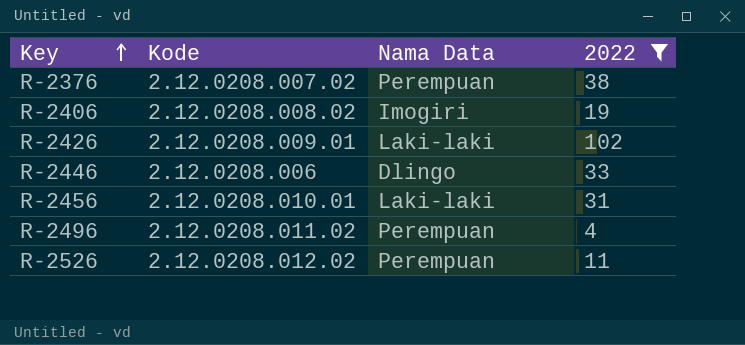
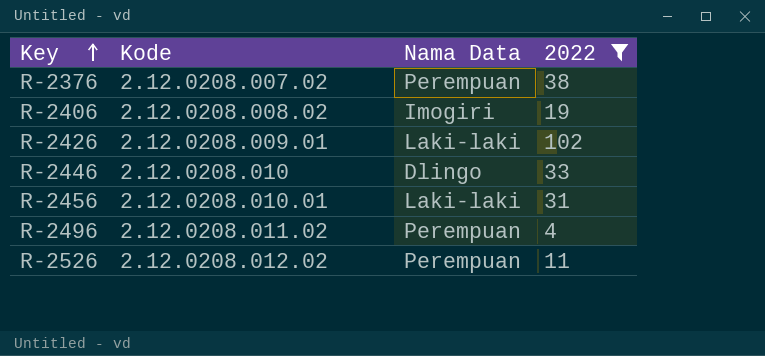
R-2446 | Kode: 2.12.0208.006 -> 2.12.0208.010

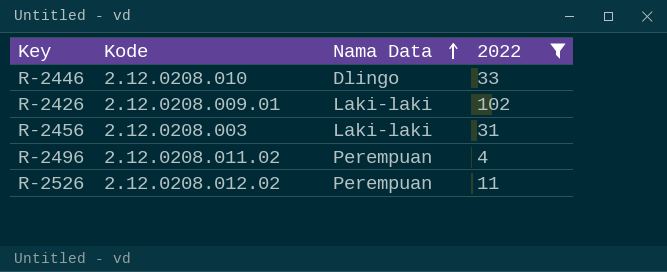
row order: Key ascending -> Nama Data ascending
row R-2376: 2.12.0208.007.02 | Perempuan | 38 -> none
row R-2406: 2.12.0208.008.02 | Imogiri | 19 -> none
R-2456 | Kode: 2.12.0208.010.01 -> 2.12.0208.003

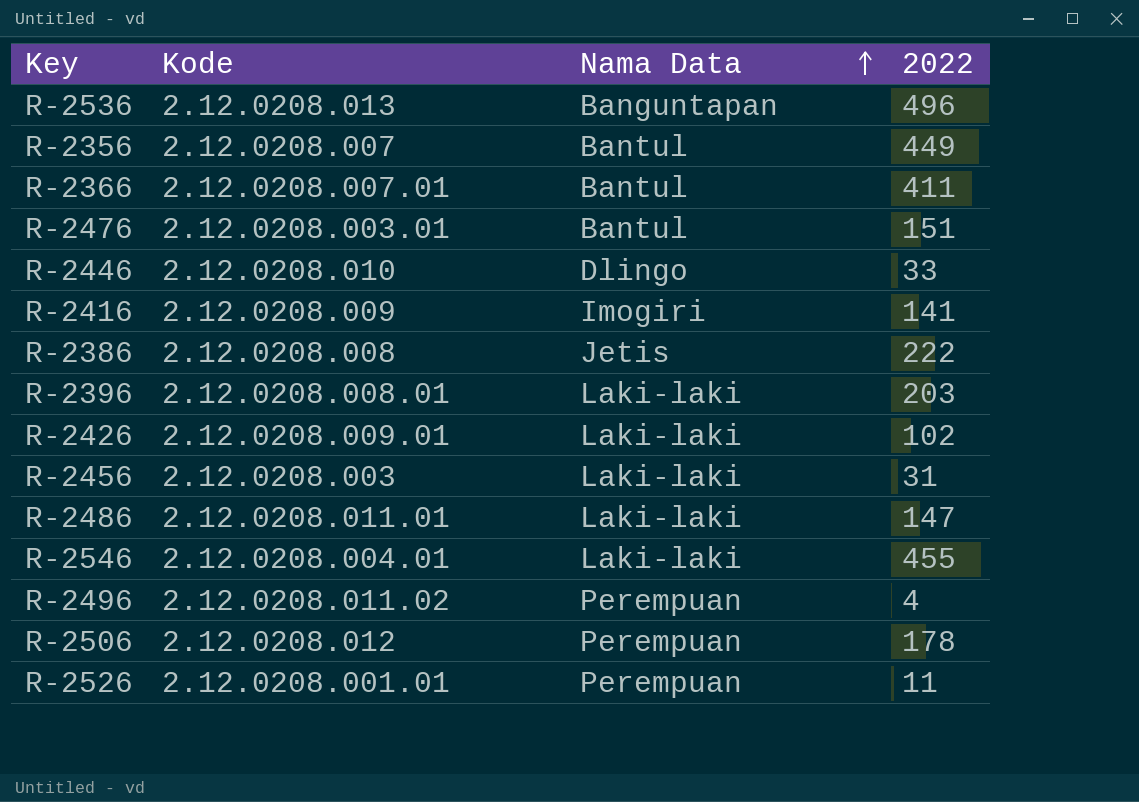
filter: 2022 <= 102 -> none
R-2526 | Kode: 2.12.0208.012.02 -> 2.12.0208.001.01

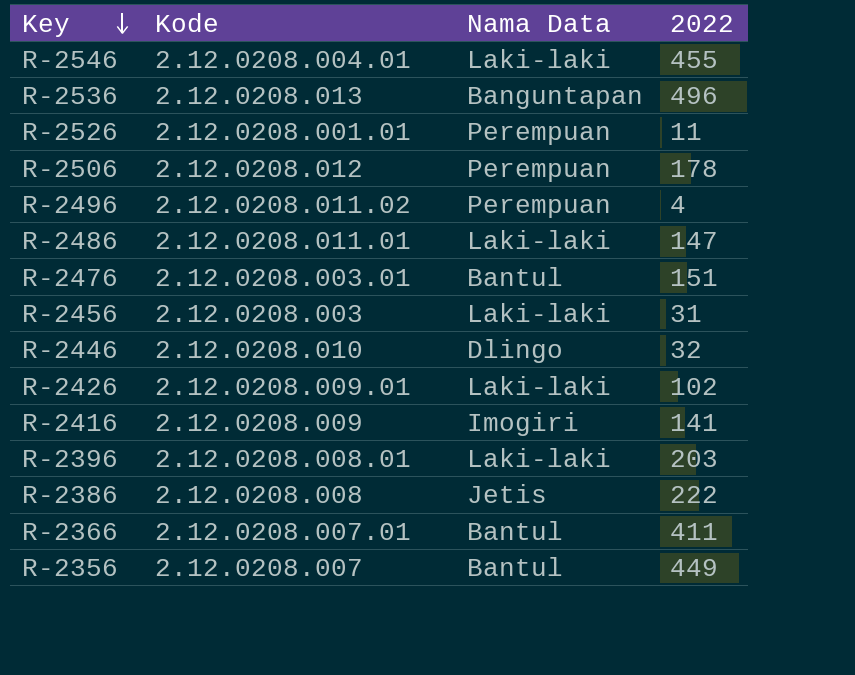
row order: Nama Data ascending -> Key descending
R-2446 | 2022: 33 -> 32

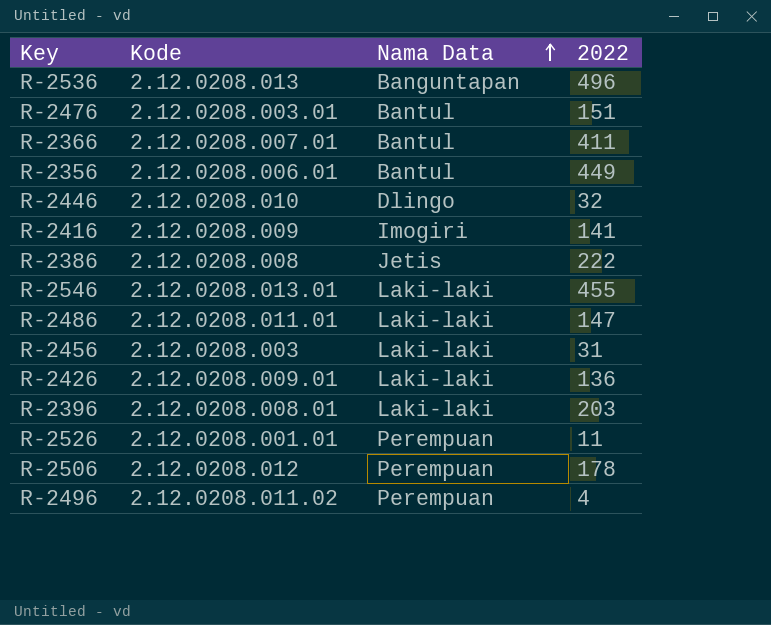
row order: Key descending -> Nama Data ascending
R-2356 | Kode: 2.12.0208.007 -> 2.12.0208.006.01
R-2546 | Kode: 2.12.0208.004.01 -> 2.12.0208.013.01
R-2426 | 2022: 102 -> 136

